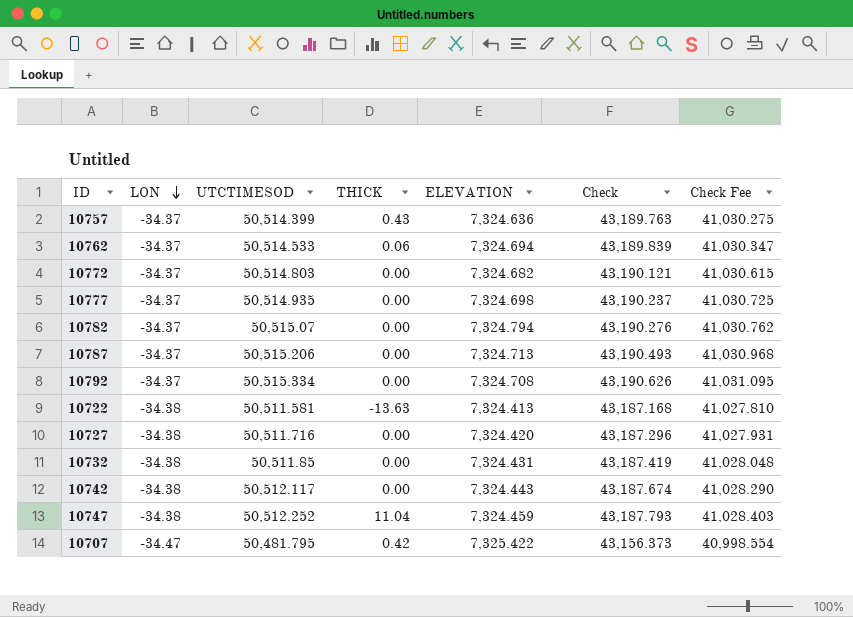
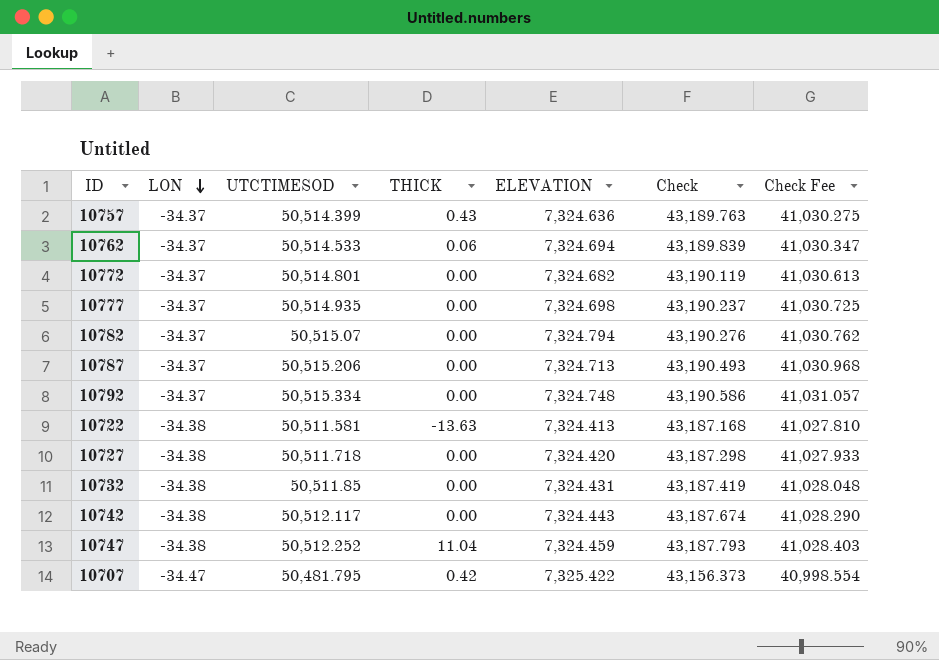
10772 | UTCTIMESOD: 50,514.803 -> 50,514.801
10772 | Check: 43,190.121 -> 43,190.119
10772 | Check Fee: 41,030.615 -> 41,030.613
10792 | ELEVATION: 7,324.708 -> 7,324.748
10792 | Check: 43,190.626 -> 43,190.586
10792 | Check Fee: 41,031.095 -> 41,031.057
10727 | UTCTIMESOD: 50,511.716 -> 50,511.718
10727 | Check: 43,187.296 -> 43,187.298
10727 | Check Fee: 41,027.931 -> 41,027.933

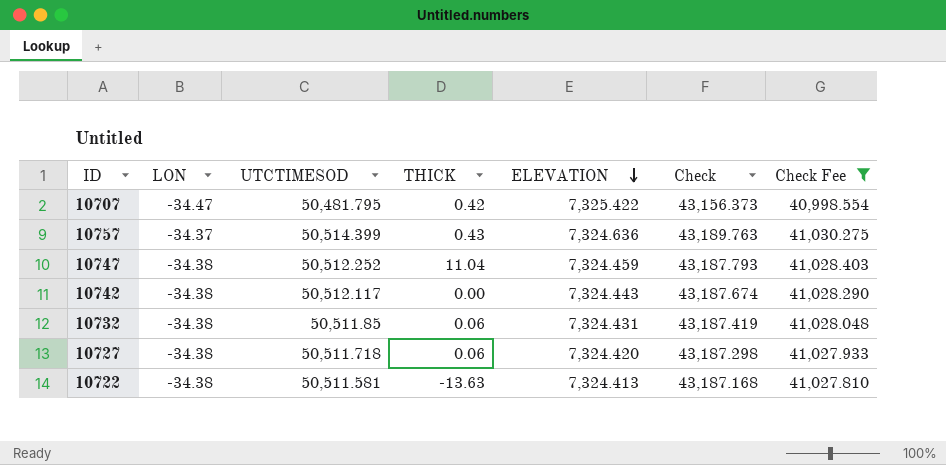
filter: none -> Check Fee <= 41,030.275
row order: LON descending -> ELEVATION descending
10732 | THICK: 0.00 -> 0.06
10727 | THICK: 0.00 -> 0.06

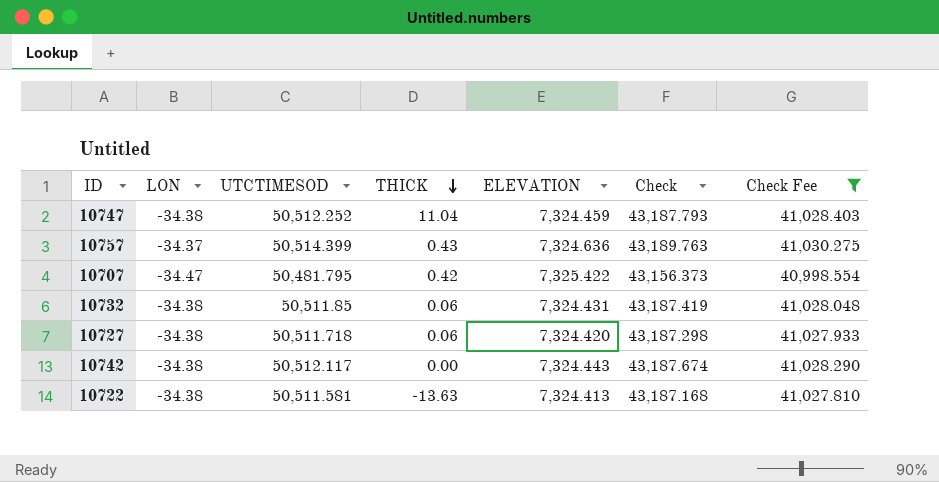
row order: ELEVATION descending -> THICK descending

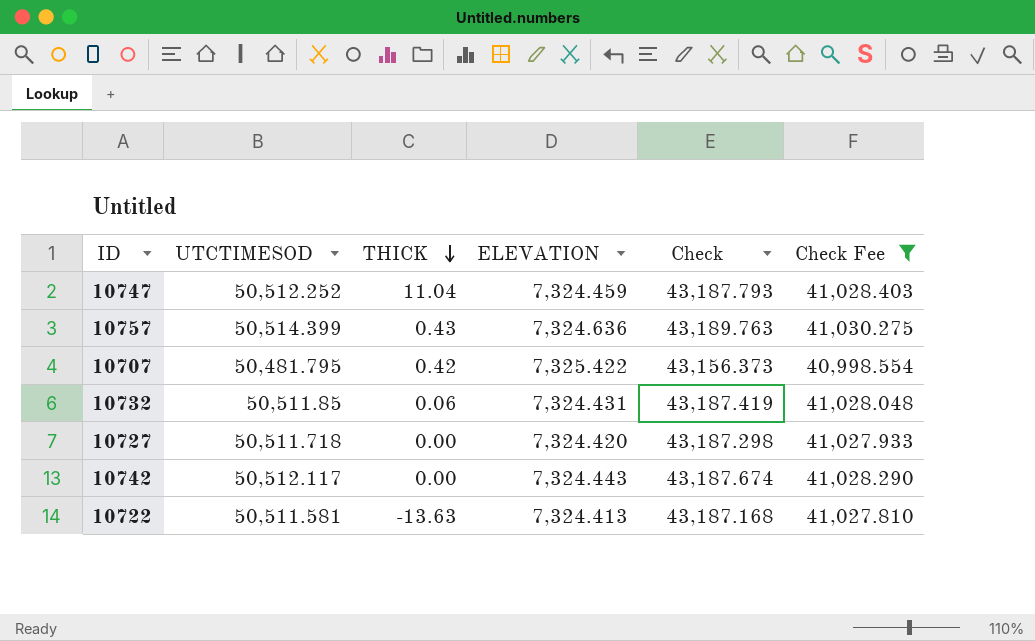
column LON | position: 2 -> none
10727 | THICK: 0.06 -> 0.00

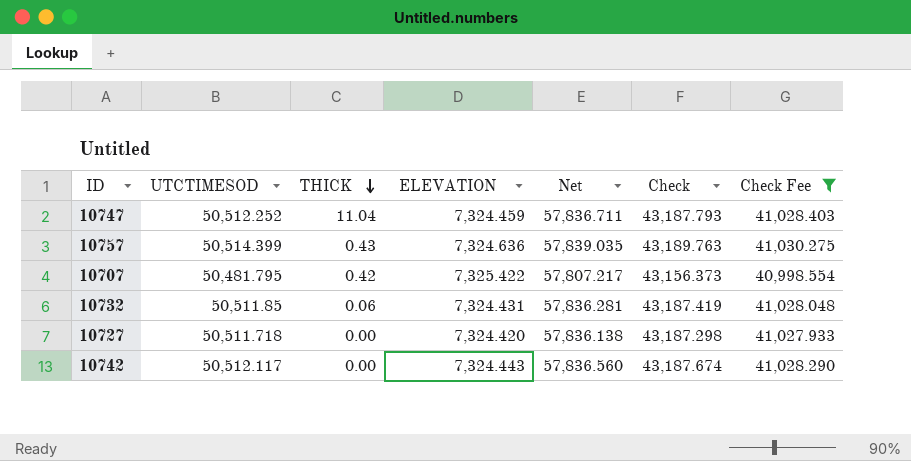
column Net | formula: none -> [UTCTIMESOD] + [ELEVATION]
row 10722: 50,511.581 | -13.63 | 7,324.413 | 43,187.168 | 41,027.810 -> none

